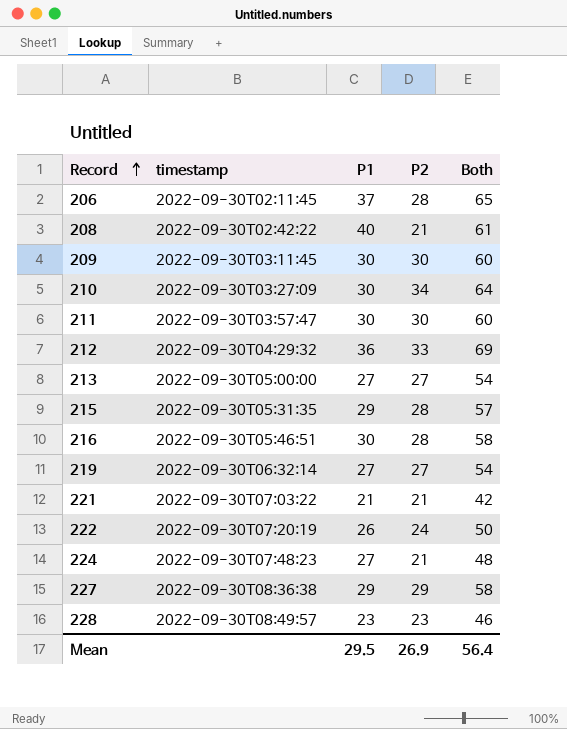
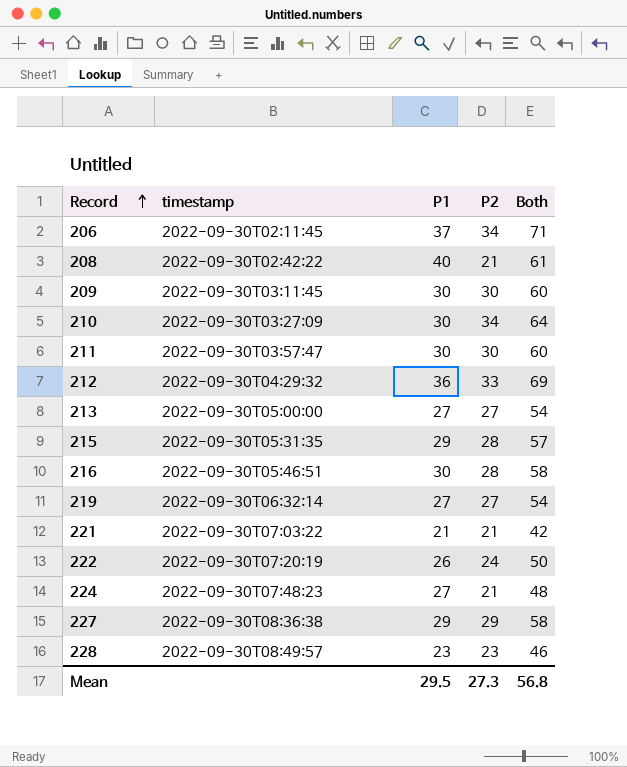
206 | P2: 28 -> 34
206 | Both: 65 -> 71
Mean | P2: 26.9 -> 27.3
Mean | Both: 56.4 -> 56.8

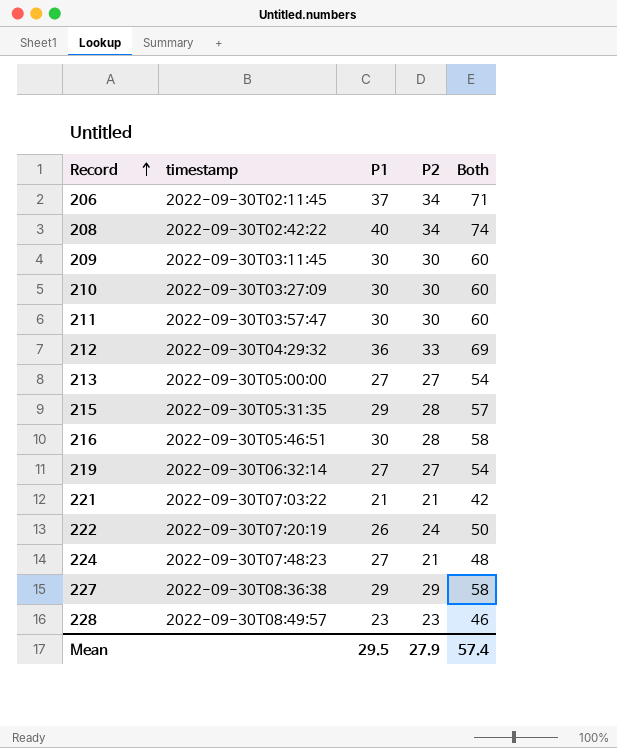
208 | P2: 21 -> 34
208 | Both: 61 -> 74
210 | P2: 34 -> 30
210 | Both: 64 -> 60
Mean | P2: 27.3 -> 27.9
Mean | Both: 56.8 -> 57.4

